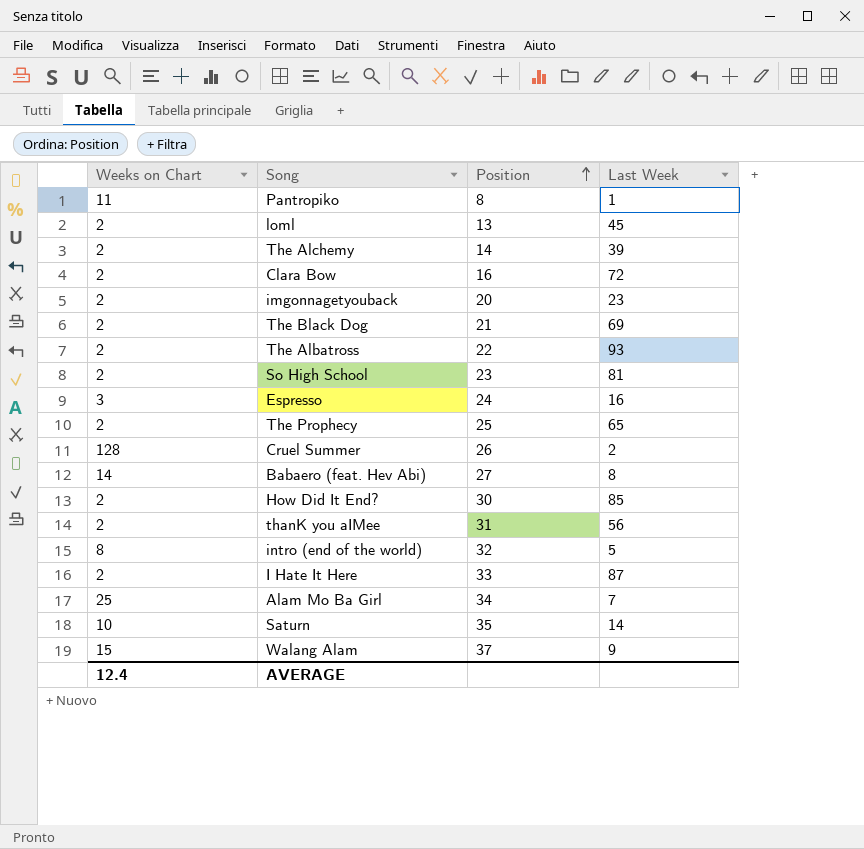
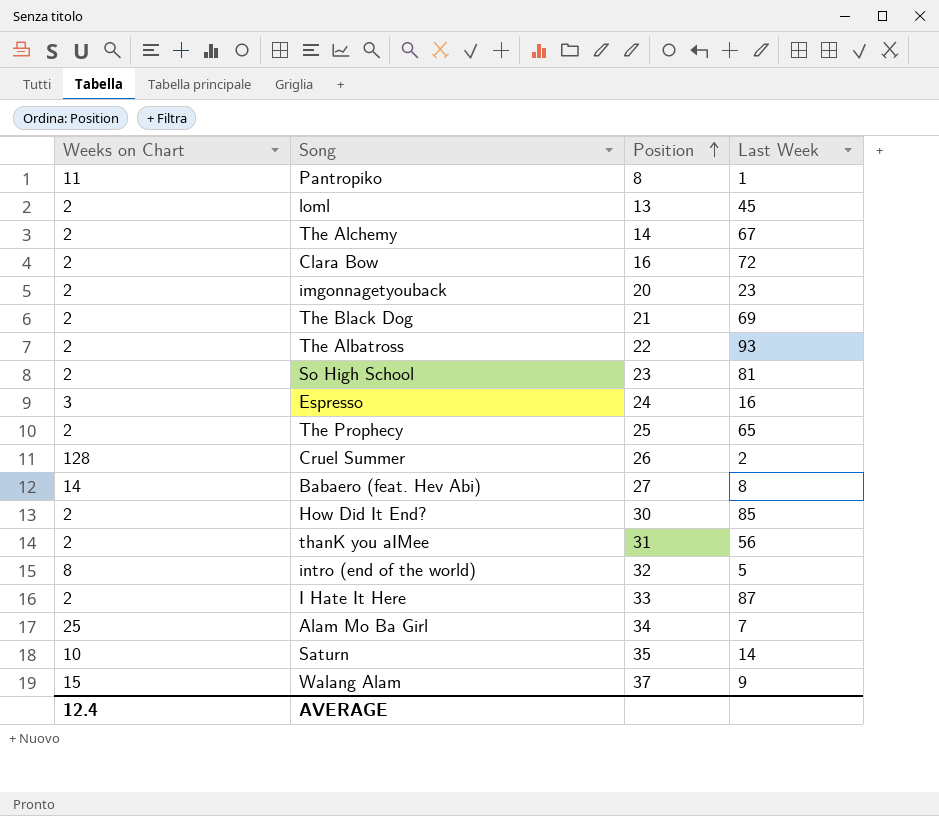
The Alchemy | Last Week: 39 -> 67

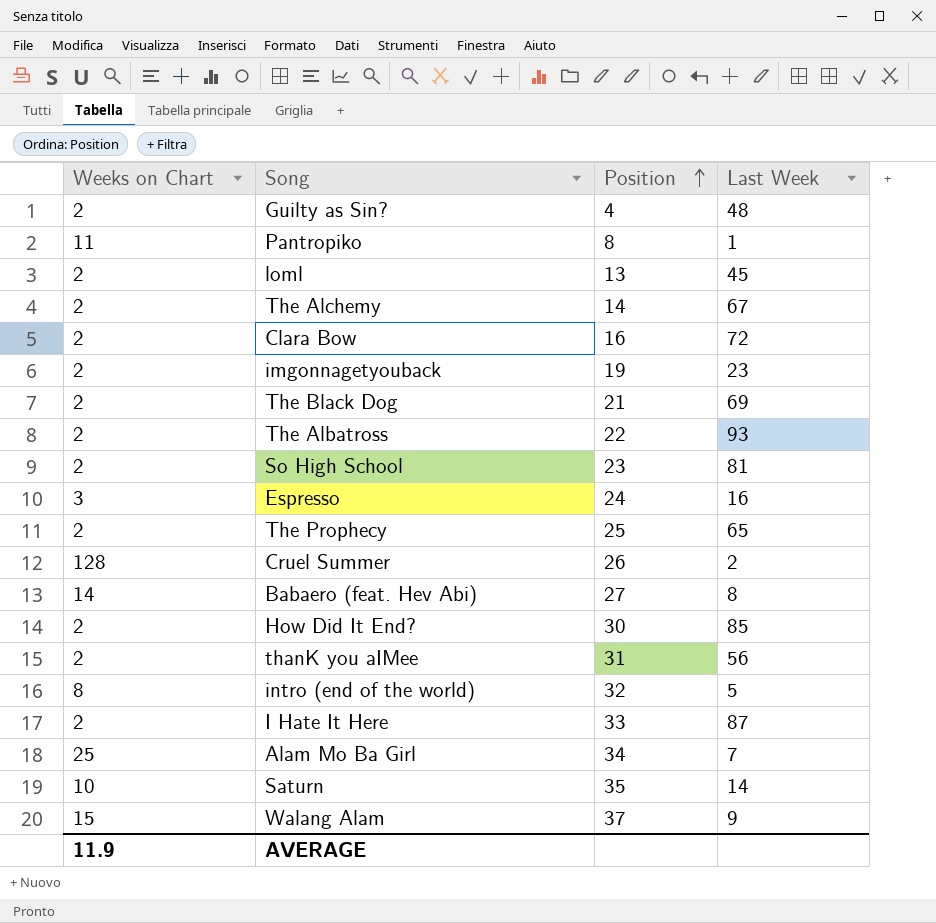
row Guilty as Sin?: none -> 2 | 4 | 48
imgonnagetyouback | Position: 20 -> 19
AVERAGE | Weeks on Chart: 12.4 -> 11.9

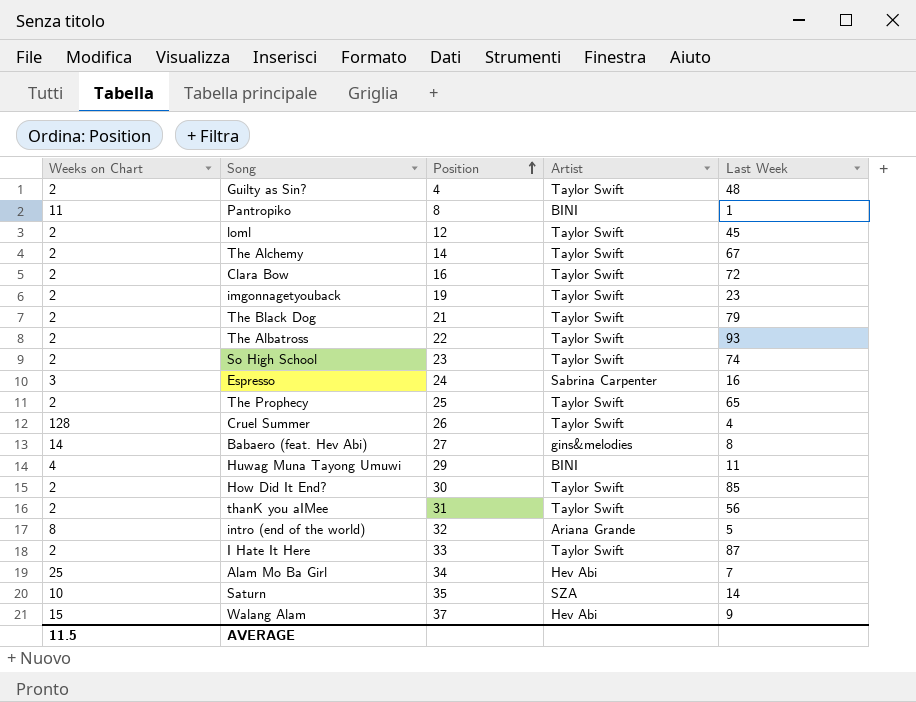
column Artist | position: none -> 4
loml | Position: 13 -> 12
The Black Dog | Last Week: 69 -> 79
So High School | Last Week: 81 -> 74
Cruel Summer | Last Week: 2 -> 4
row Huwag Muna Tayong Umuwi: none -> 4 | 29 | BINI | 11
AVERAGE | Weeks on Chart: 11.9 -> 11.5

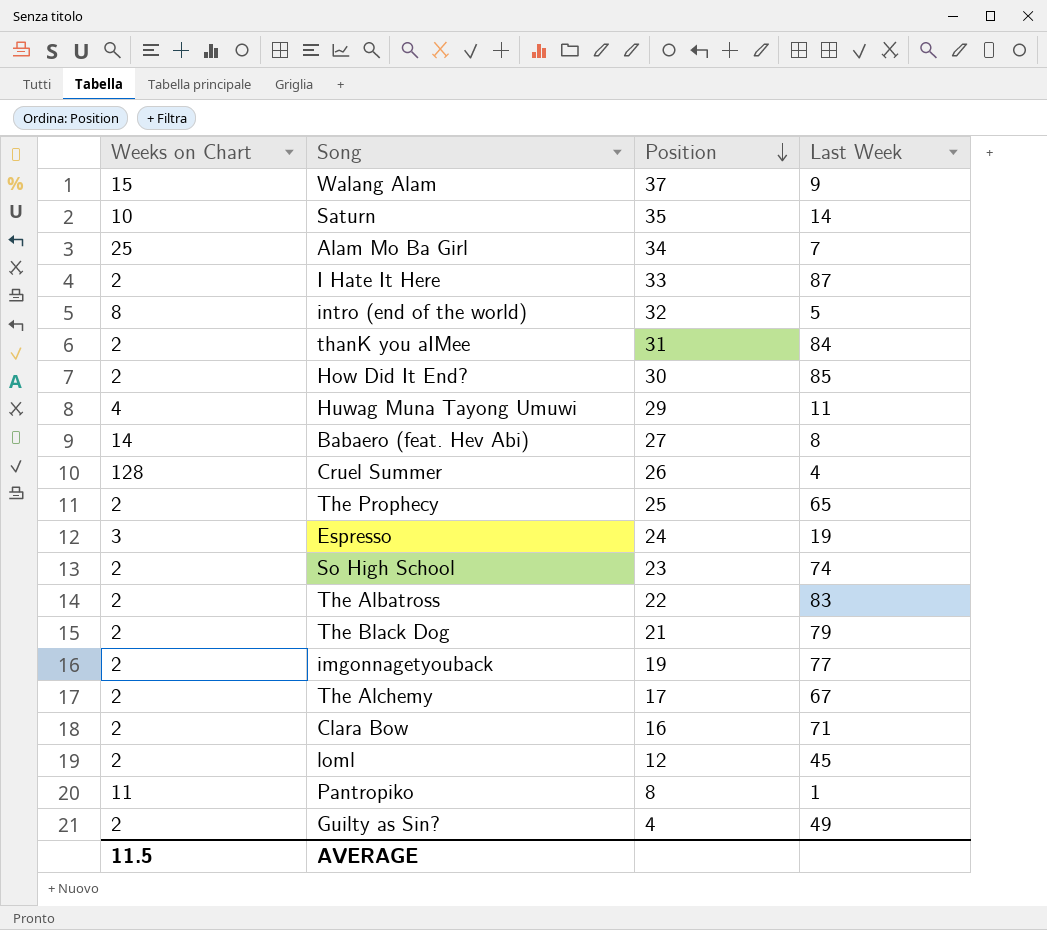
row order: Position ascending -> Position descending
column Artist | position: 4 -> none
thanK you aIMee | Last Week: 56 -> 84
Espresso | Last Week: 16 -> 19
The Albatross | Last Week: 93 -> 83
imgonnagetyouback | Last Week: 23 -> 77
The Alchemy | Position: 14 -> 17
Clara Bow | Last Week: 72 -> 71
Guilty as Sin? | Last Week: 48 -> 49

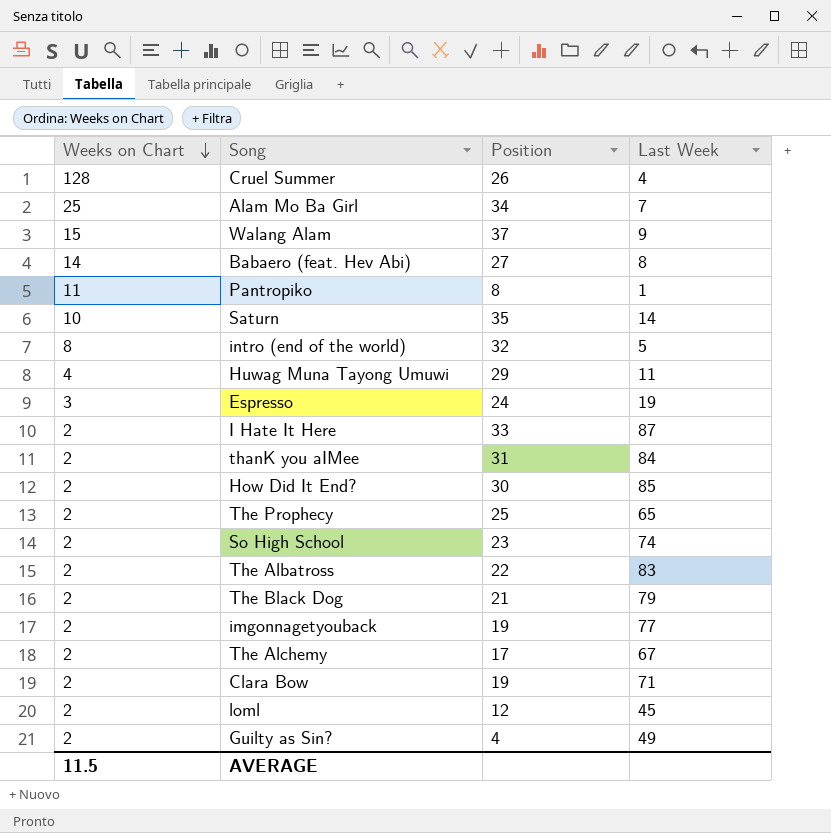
row order: Position descending -> Weeks on Chart descending
Clara Bow | Position: 16 -> 19

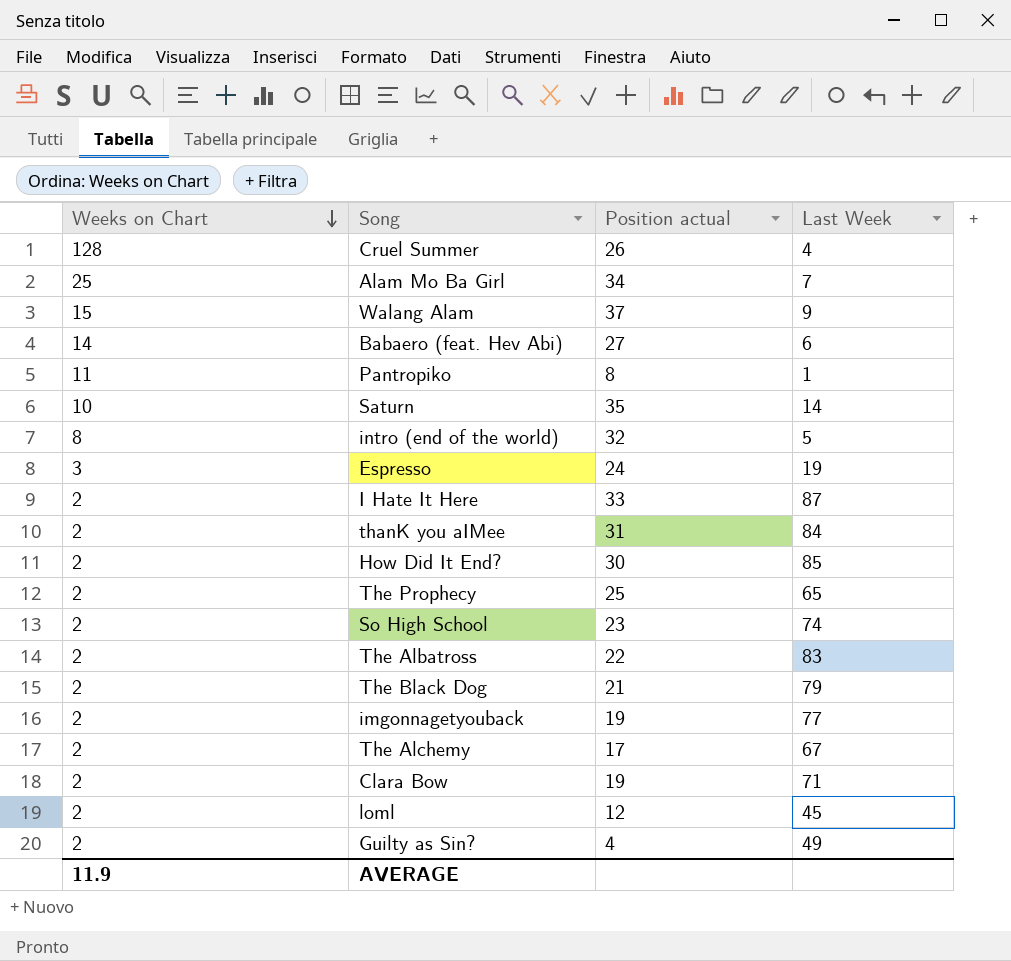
column name: Position -> Position actual
row Huwag Muna Tayong Umuwi: 4 | 29 | 11 -> none
Babaero (feat. Hev Abi) | Last Week: 8 -> 6
AVERAGE | Weeks on Chart: 11.5 -> 11.9

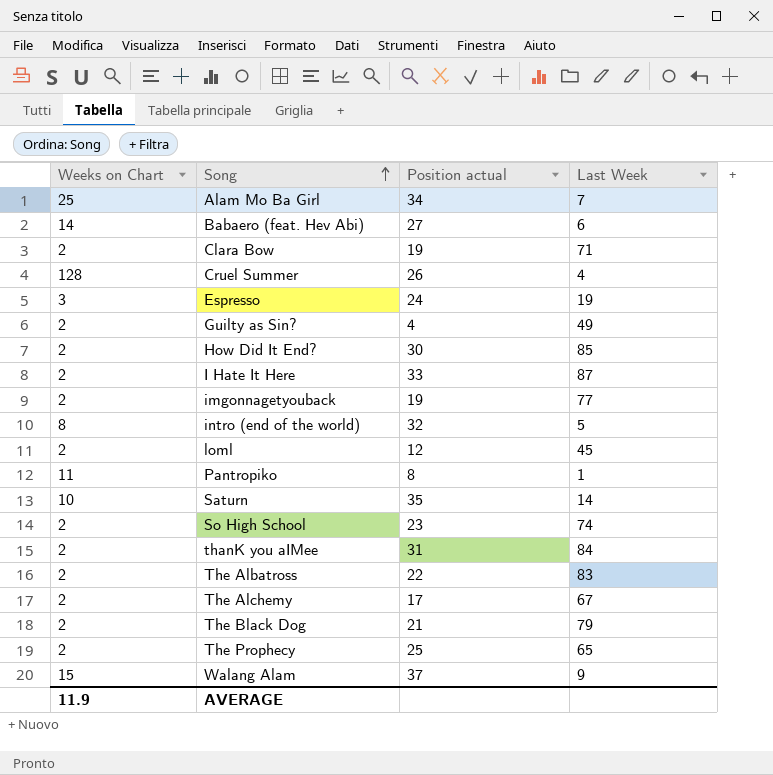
row order: Weeks on Chart descending -> Song ascending

